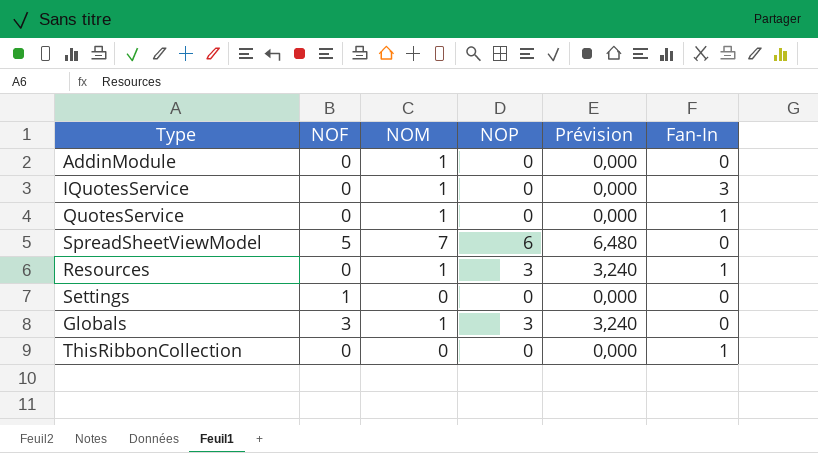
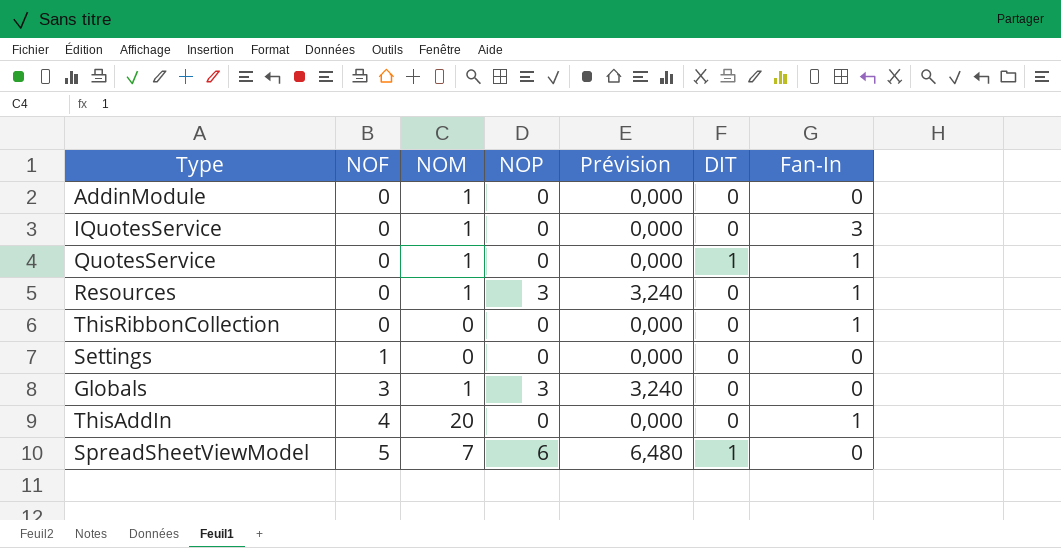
row order: none -> NOF ascending
column DIT | position: none -> 6
row ThisAddIn: none -> 4 | 20 | 0 | 0,000 | 0 | 1

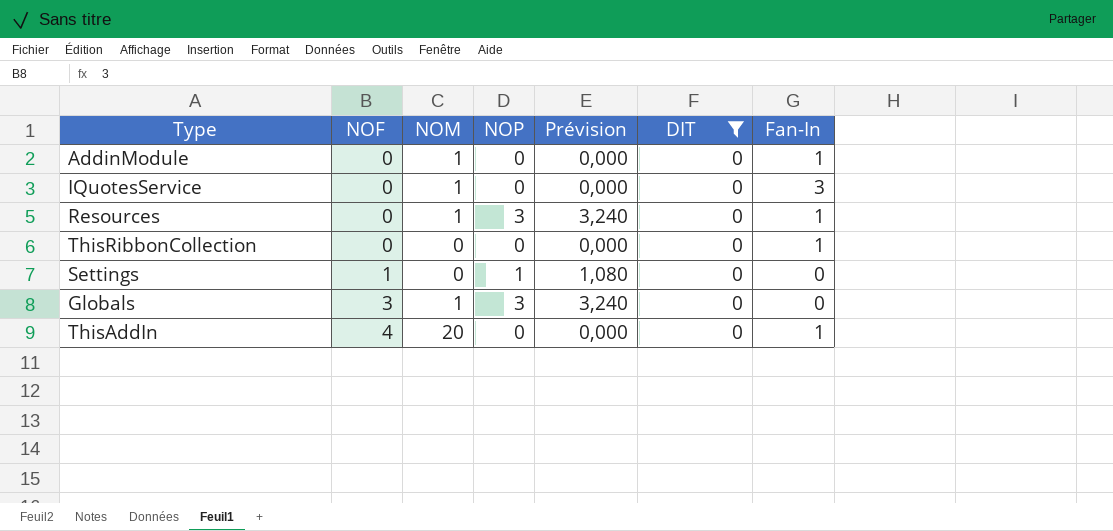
filter: none -> DIT = 0
AddinModule | Fan-In: 0 -> 1
Settings | NOP: 0 -> 1
Settings | Prévision: 0,000 -> 1,080

